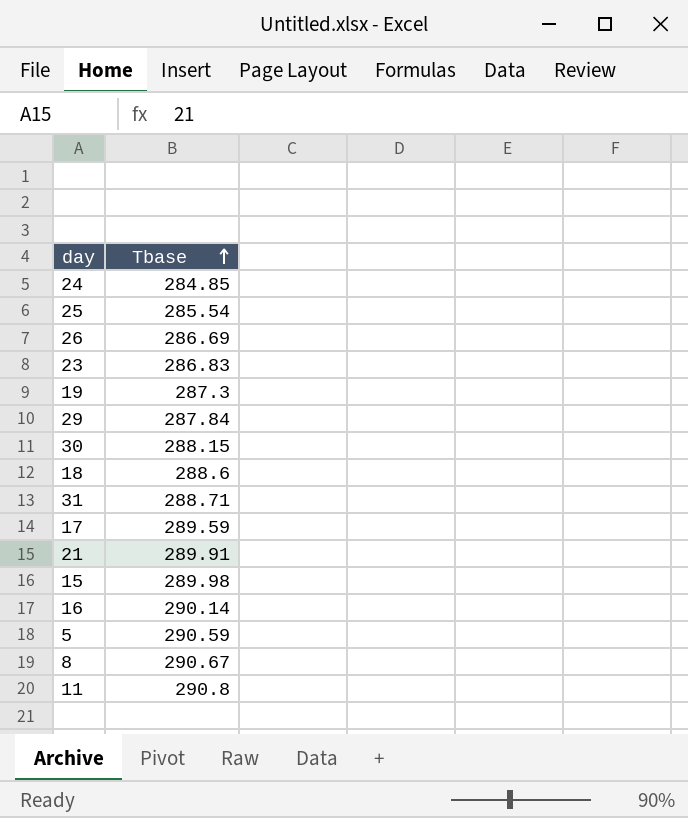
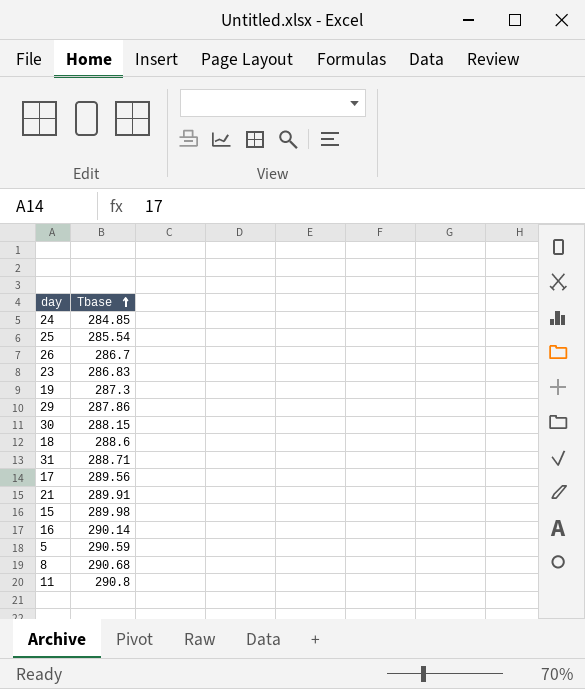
26 | Tbase: 286.69 -> 286.7
29 | Tbase: 287.84 -> 287.86
17 | Tbase: 289.59 -> 289.56
8 | Tbase: 290.67 -> 290.68

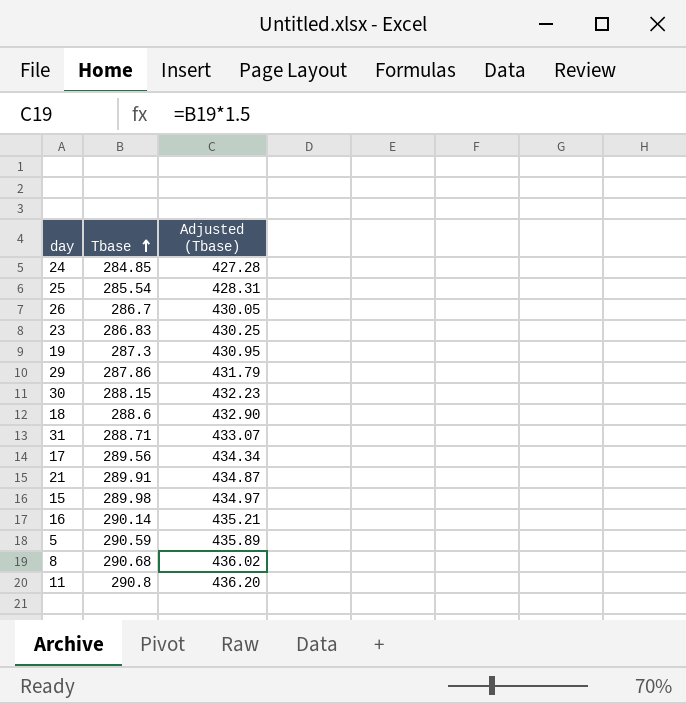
column Adjusted (Tbase) | formula: none -> [Tbase] * 1.5

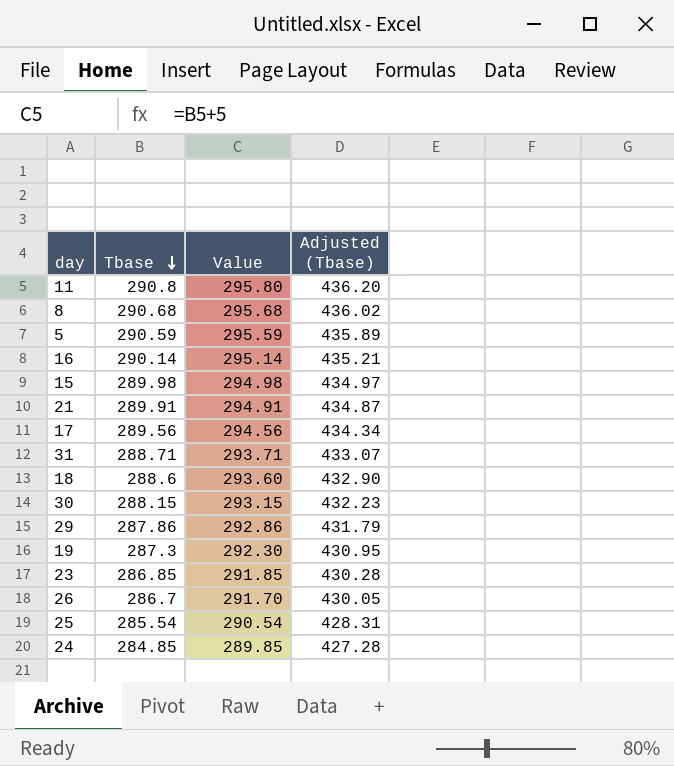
row order: Tbase ascending -> Tbase descending
column Value | formula: none -> [Tbase] + 5
23 | Tbase: 286.83 -> 286.85
23 | Adjusted (Tbase): 430.25 -> 430.28

